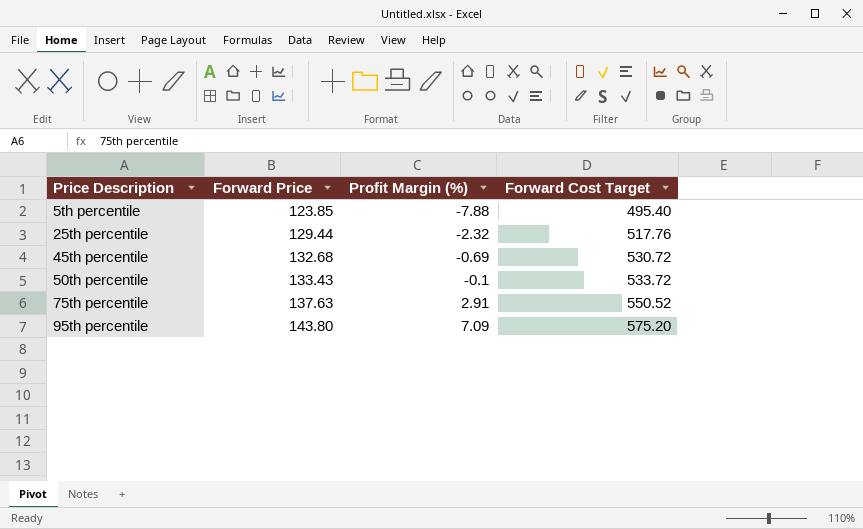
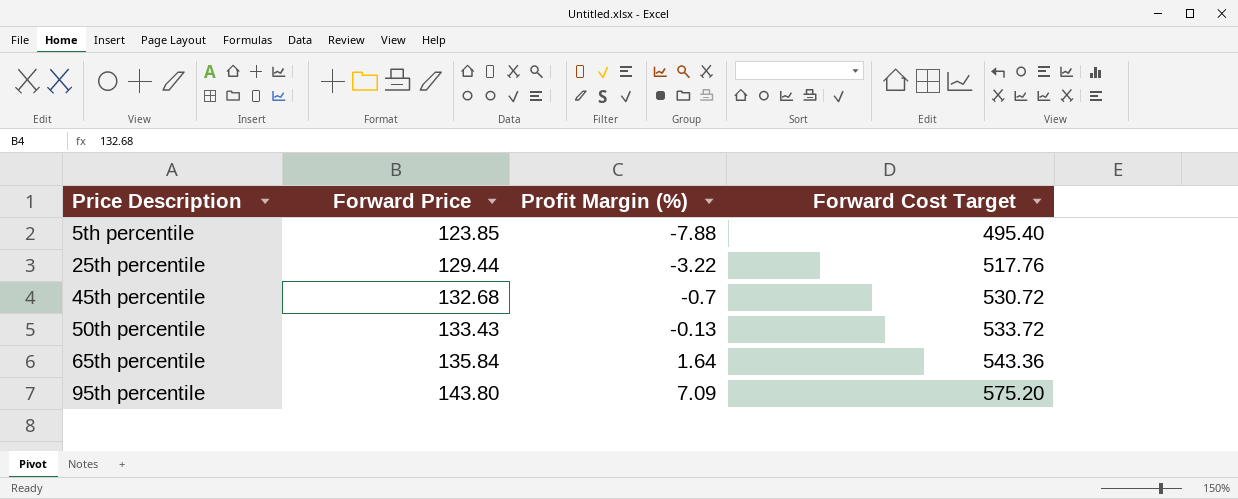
row 75th percentile: 137.63 | 2.91 | 550.52 -> none
25th percentile | Profit Margin (%): -2.32 -> -3.22
45th percentile | Profit Margin (%): -0.69 -> -0.7
50th percentile | Profit Margin (%): -0.1 -> -0.13
row 65th percentile: none -> 135.84 | 1.64 | 543.36

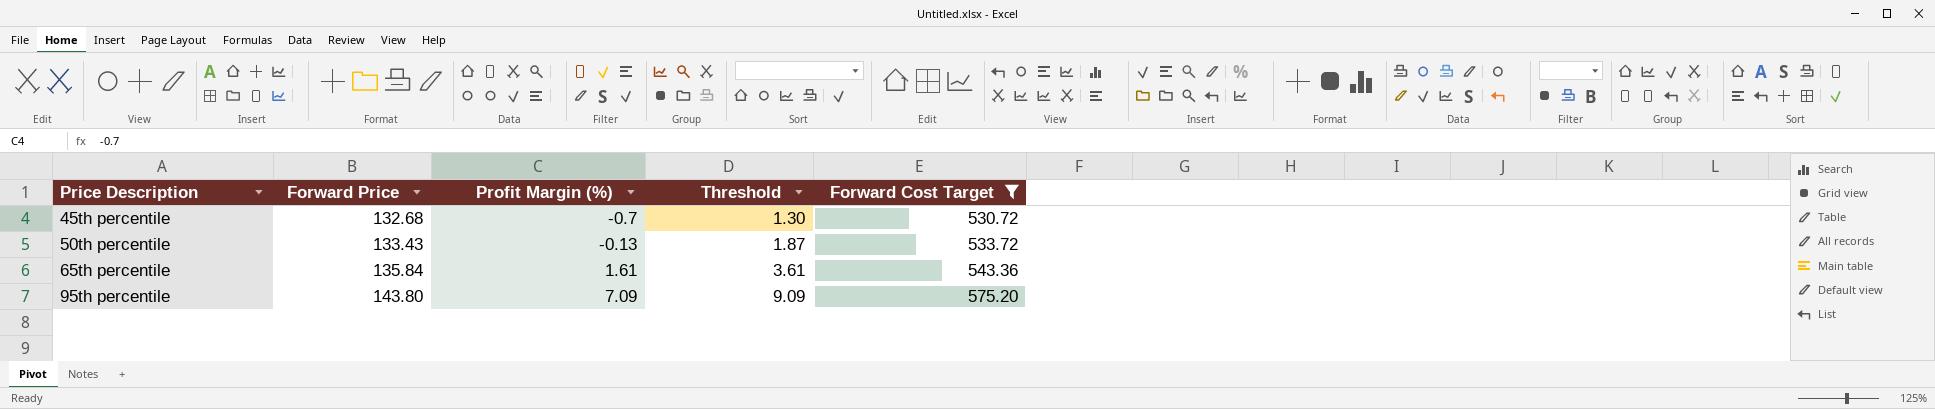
filter: none -> Forward Cost Target >= 530.72
column Threshold | formula: none -> [Profit Margin (%)] + 2
65th percentile | Profit Margin (%): 1.64 -> 1.61

